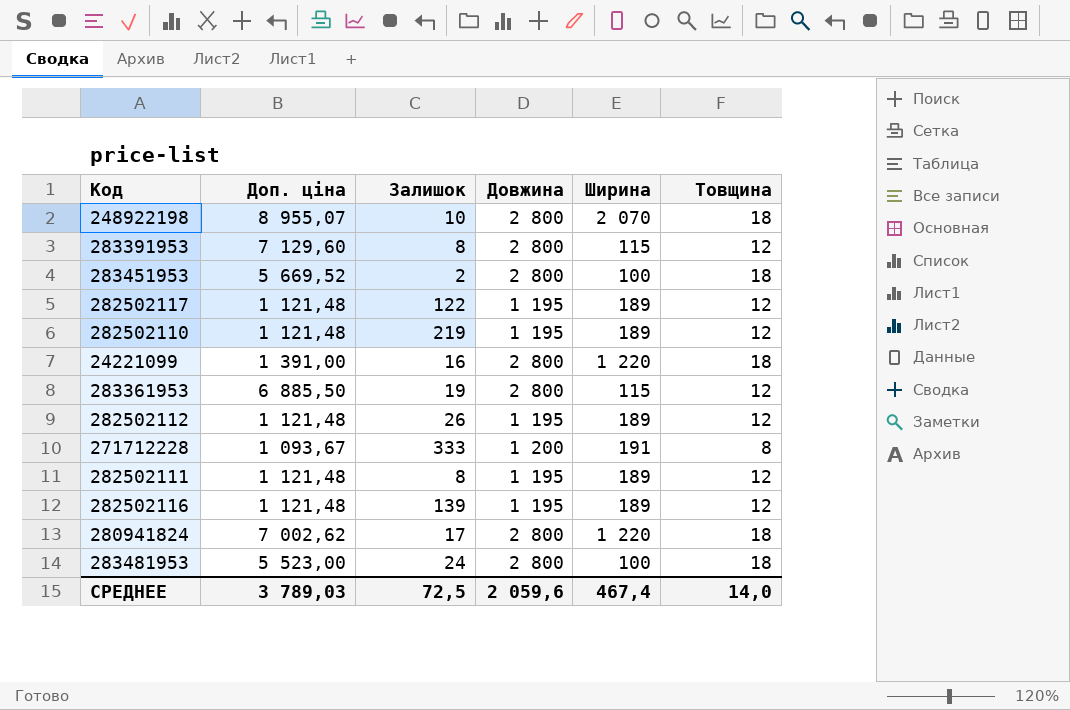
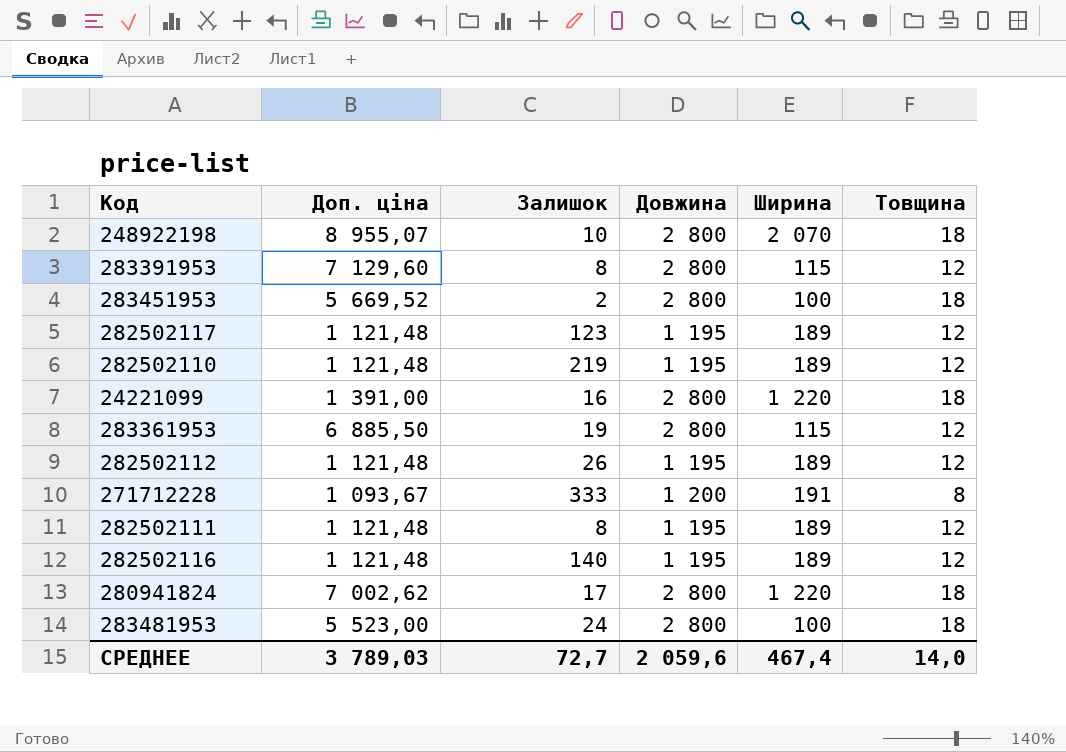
282502117 | Залишок: 122 -> 123
282502116 | Залишок: 139 -> 140
СРЕДНЕЕ | Залишок: 72,5 -> 72,7

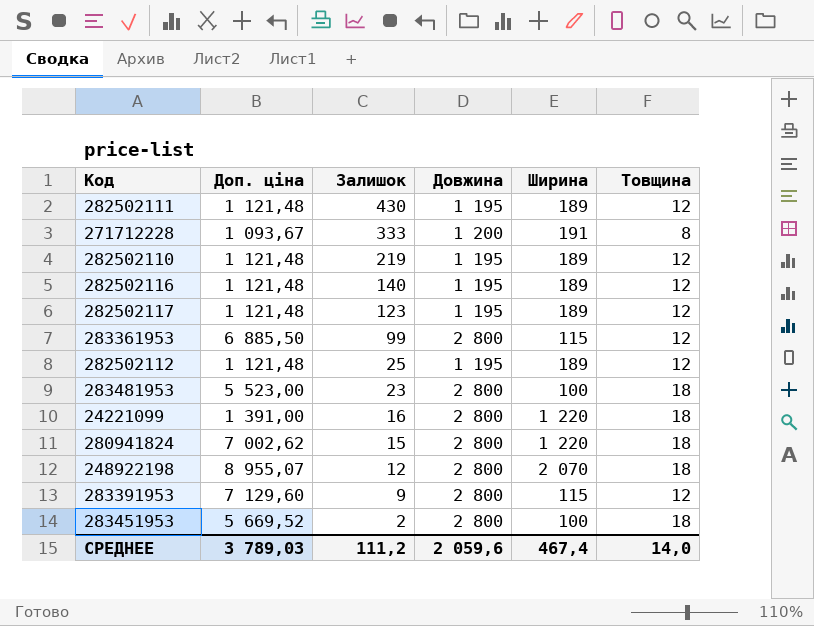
row order: none -> Залишок descending
282502111 | Залишок: 8 -> 430
283361953 | Залишок: 19 -> 99
282502112 | Залишок: 26 -> 25
283481953 | Залишок: 24 -> 23
280941824 | Залишок: 17 -> 15
248922198 | Залишок: 10 -> 12
283391953 | Залишок: 8 -> 9
СРЕДНЕЕ | Залишок: 72,7 -> 111,2

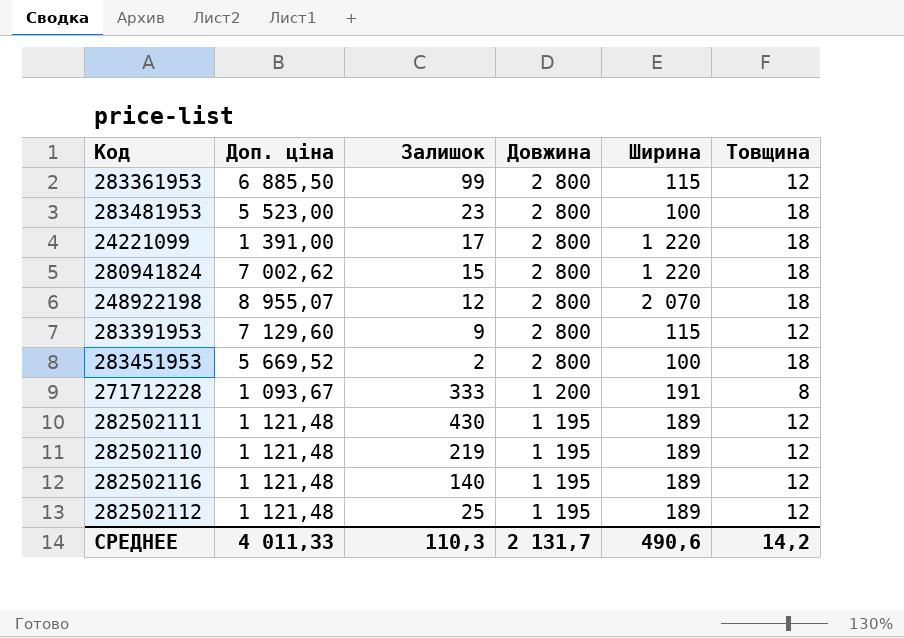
row order: Залишок descending -> Довжина descending
row 282502117: 1 121,48 | 123 | 1 195 | 189 | 12 -> none
24221099 | Залишок: 16 -> 17
СРЕДНЕЕ | Доп. ціна: 3 789,03 -> 4 011,33
СРЕДНЕЕ | Залишок: 111,2 -> 110,3
СРЕДНЕЕ | Довжина: 2 059,6 -> 2 131,7
СРЕДНЕЕ | Ширина: 467,4 -> 490,6
СРЕДНЕЕ | Товщина: 14,0 -> 14,2

